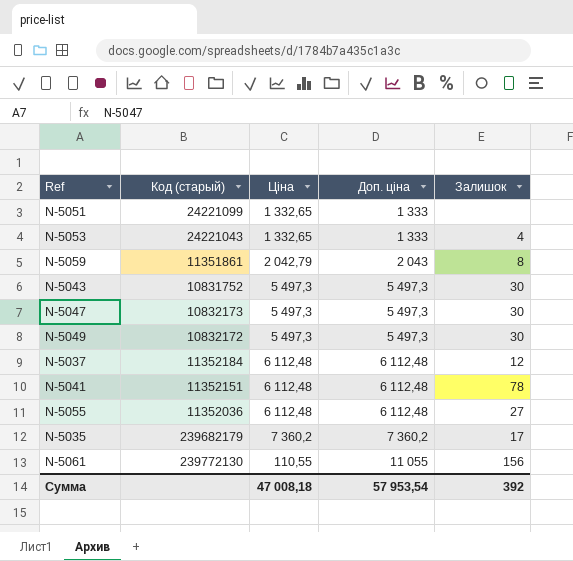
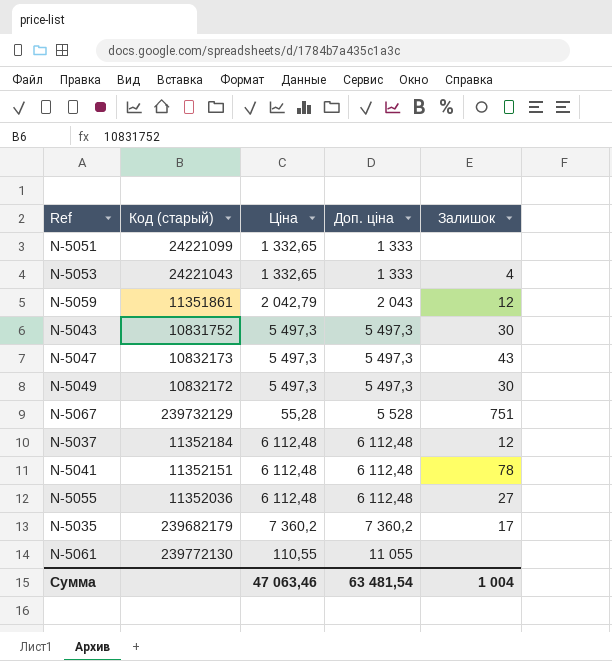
N-5059 | Залишок: 8 -> 12
N-5047 | Залишок: 30 -> 43
row N-5067: none -> 239732129 | 55,28 | 5 528 | 751
N-5061 | Залишок: 156 -> none
Сумма | Ціна: 47 008,18 -> 47 063,46
Сумма | Доп. ціна: 57 953,54 -> 63 481,54
Сумма | Залишок: 392 -> 1 004

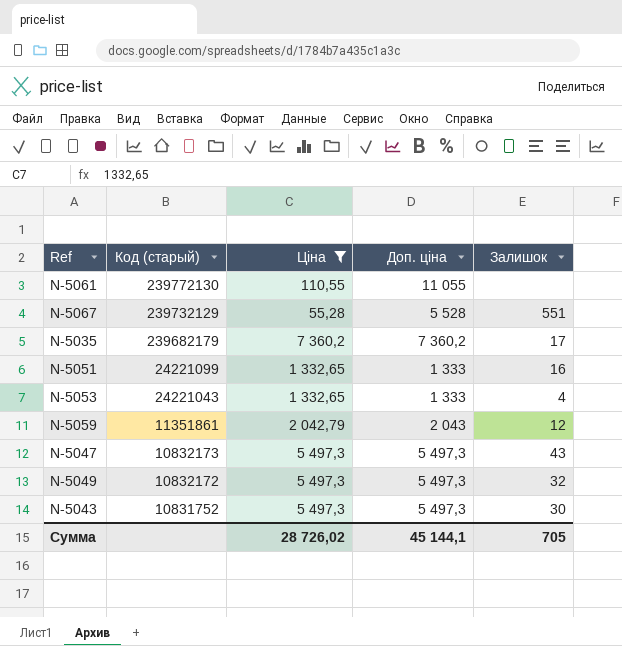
filter: none -> Ціна != 6 112,48
row order: Доп. ціна ascending -> Код (старый) descending
N-5067 | Залишок: 751 -> 551
N-5051 | Залишок: none -> 16
N-5049 | Залишок: 30 -> 32
Сумма | Ціна: 47 063,46 -> 28 726,02
Сумма | Доп. ціна: 63 481,54 -> 45 144,1
Сумма | Залишок: 1 004 -> 705

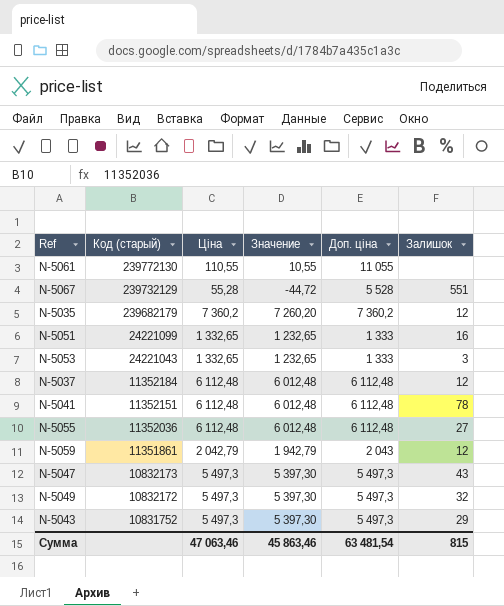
filter: Ціна != 6 112,48 -> none
column Значение | formula: none -> [Ціна] - 100
N-5035 | Залишок: 17 -> 12
N-5053 | Залишок: 4 -> 3
N-5043 | Залишок: 30 -> 29
Сумма | Ціна: 28 726,02 -> 47 063,46
Сумма | Доп. ціна: 45 144,1 -> 63 481,54
Сумма | Залишок: 705 -> 815

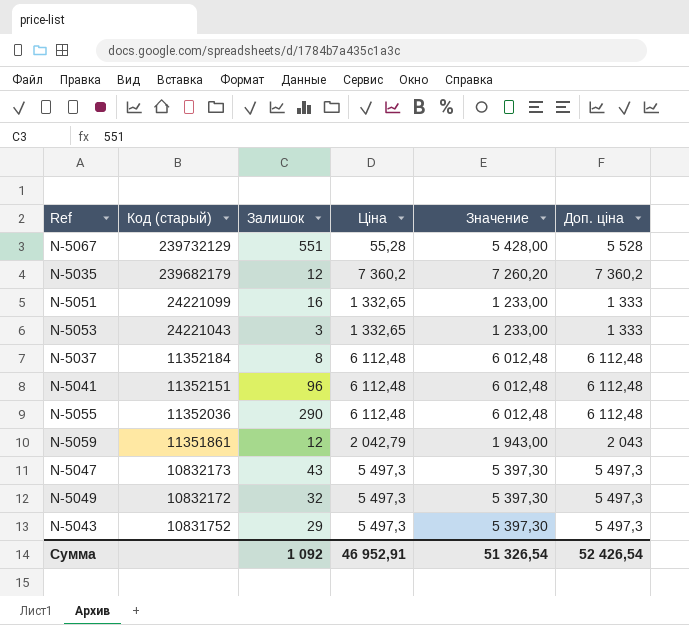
column Залишок | position: 6 -> 3
column Значение | formula: [Ціна] - 100 -> [Доп. ціна] - 100
row N-5061: 239772130 | 110,55 | 10,55 | 11 055 | none -> none
N-5037 | Залишок: 12 -> 8
N-5041 | Залишок: 78 -> 96
N-5055 | Залишок: 27 -> 290
Сумма | Залишок: 815 -> 1 092
Сумма | Ціна: 47 063,46 -> 46 952,91
Сумма | Значение: 45 863,46 -> 51 326,54
Сумма | Доп. ціна: 63 481,54 -> 52 426,54

